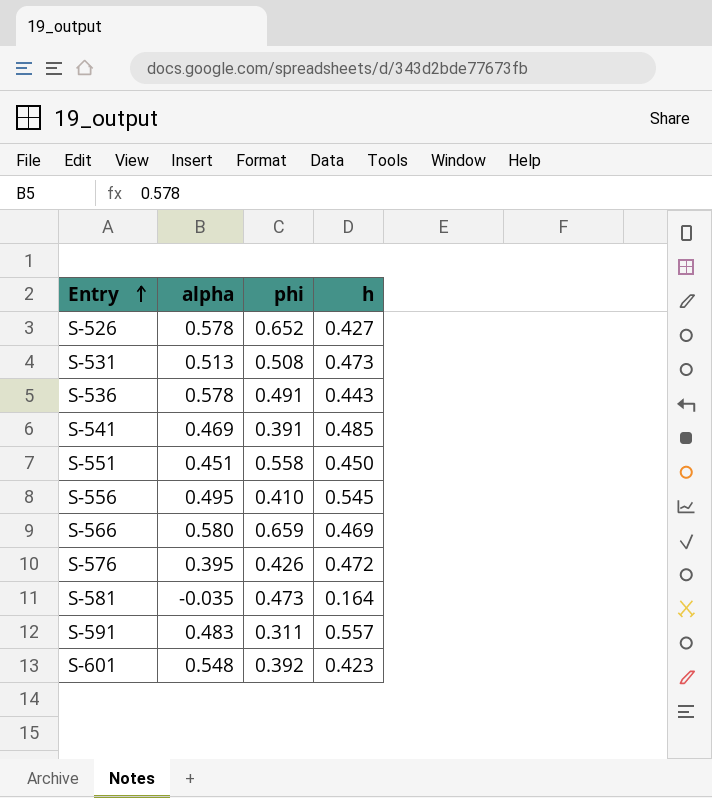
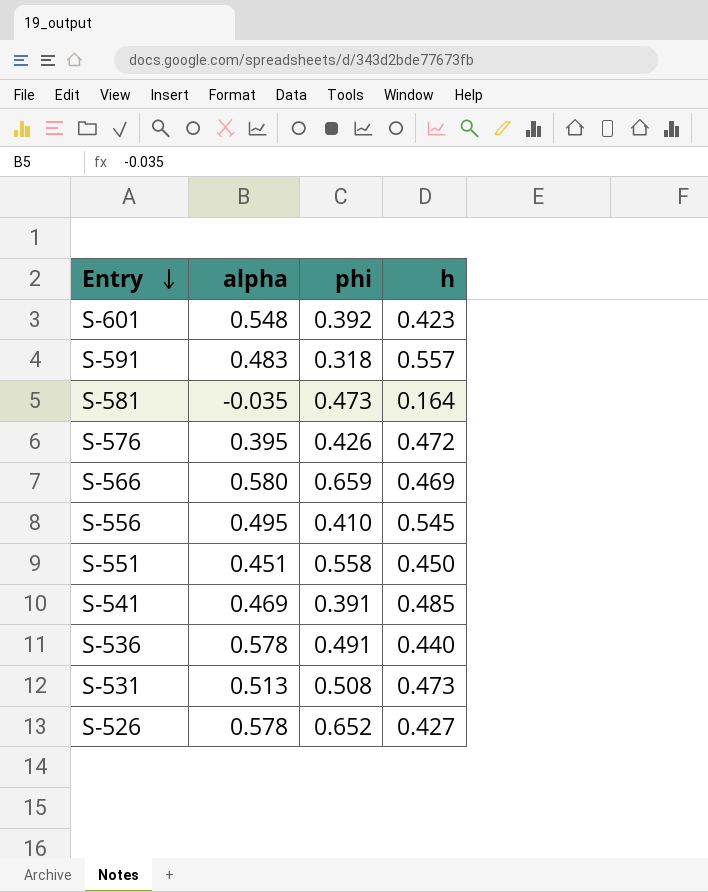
row order: Entry ascending -> Entry descending
S-591 | phi: 0.311 -> 0.318
S-536 | h: 0.443 -> 0.440

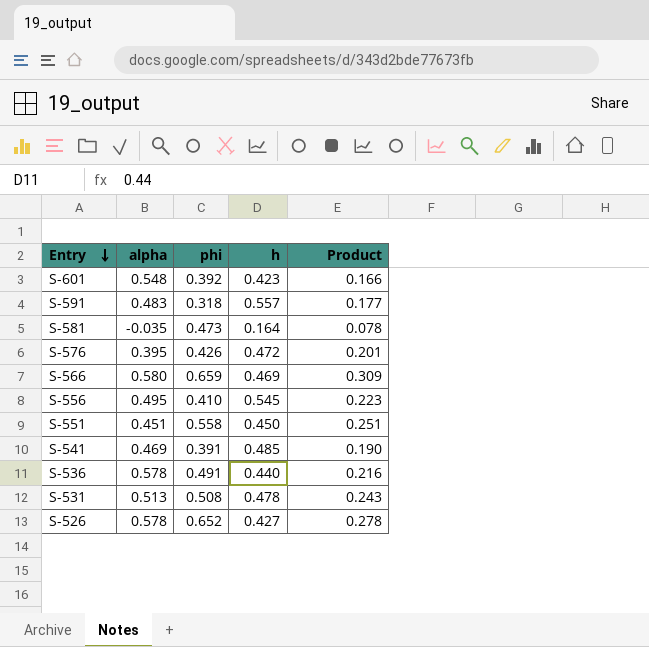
column Product | formula: none -> [phi] * [h]
S-531 | h: 0.473 -> 0.478

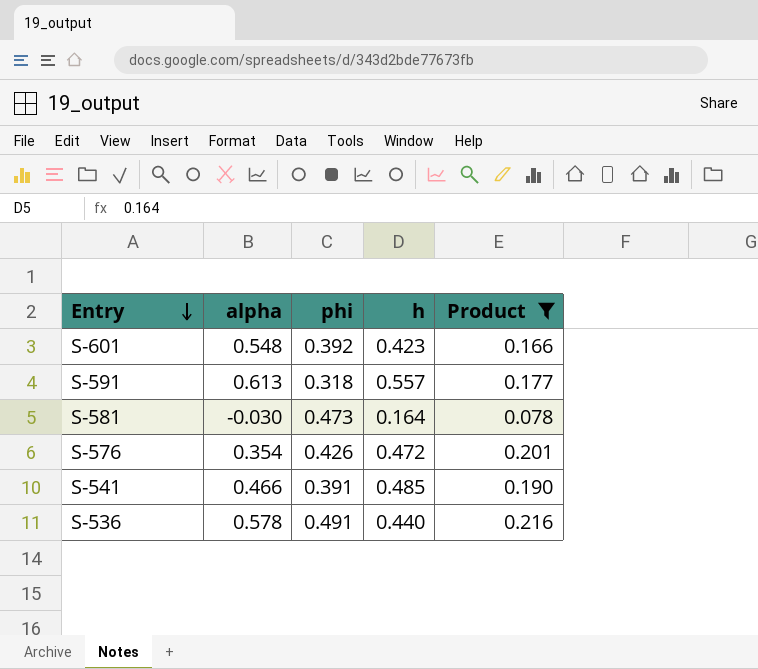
filter: none -> Product <= 0.216
S-591 | alpha: 0.483 -> 0.613
S-581 | alpha: -0.035 -> -0.030
S-576 | alpha: 0.395 -> 0.354
S-541 | alpha: 0.469 -> 0.466

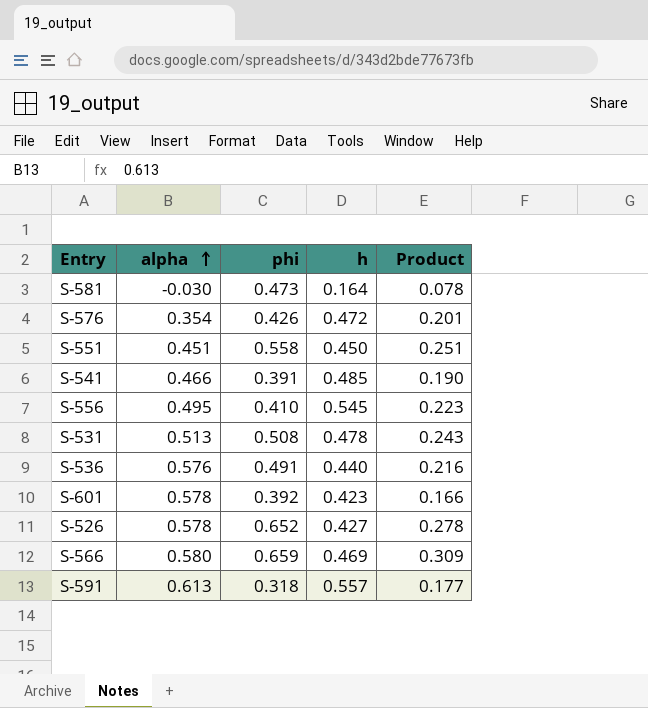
filter: Product <= 0.216 -> none
row order: Entry descending -> alpha ascending
S-536 | alpha: 0.578 -> 0.576
S-601 | alpha: 0.548 -> 0.578

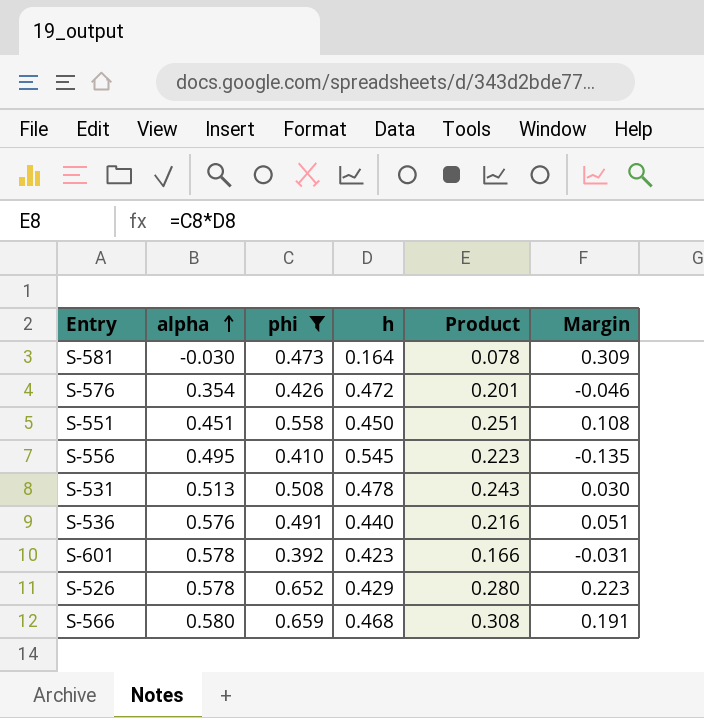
filter: none -> phi >= 0.392
column Margin | formula: none -> [phi] - [h]
S-526 | h: 0.427 -> 0.429
S-526 | Product: 0.278 -> 0.280
S-566 | h: 0.469 -> 0.468
S-566 | Product: 0.309 -> 0.308

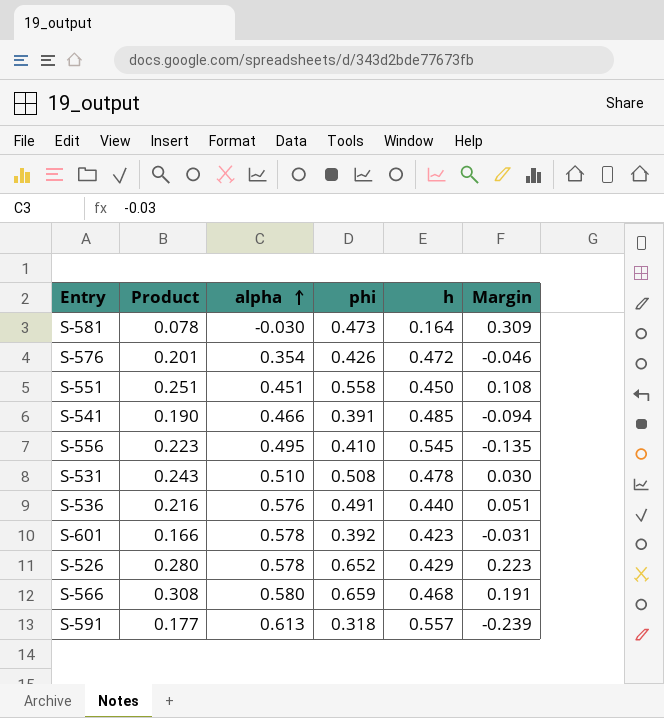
filter: phi >= 0.392 -> none
column Product | position: 5 -> 2
S-531 | alpha: 0.513 -> 0.510

